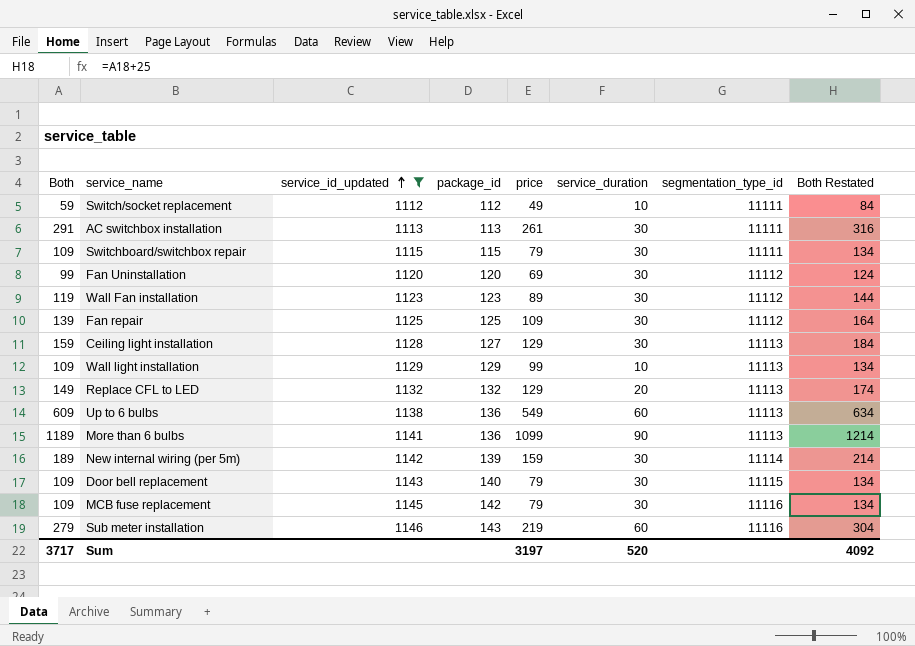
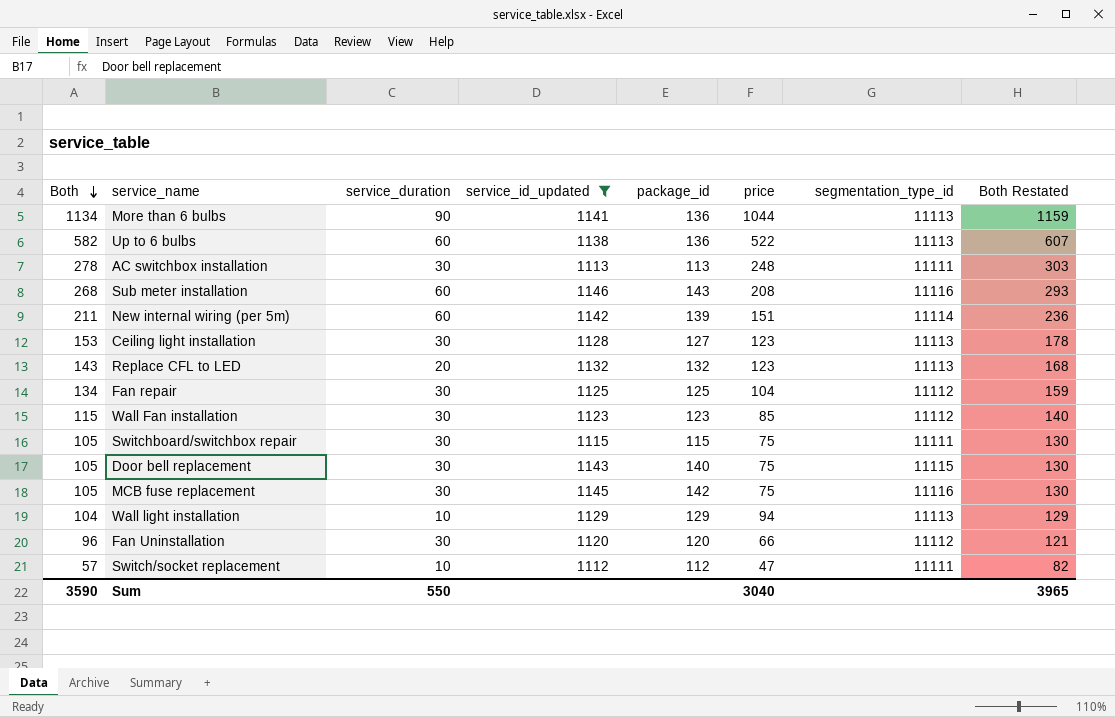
row order: service_id_updated ascending -> Both descending
column service_duration | position: 6 -> 3
More than 6 bulbs | Both: 1189 -> 1134
More than 6 bulbs | price: 1099 -> 1044
More than 6 bulbs | Both Restated: 1214 -> 1159
Up to 6 bulbs | Both: 609 -> 582
Up to 6 bulbs | price: 549 -> 522
Up to 6 bulbs | Both Restated: 634 -> 607
AC switchbox installation | Both: 291 -> 278
AC switchbox installation | price: 261 -> 248
AC switchbox installation | Both Restated: 316 -> 303
Sub meter installation | Both: 279 -> 268
Sub meter installation | price: 219 -> 208
Sub meter installation | Both Restated: 304 -> 293
New internal wiring (per 5m) | Both: 189 -> 211
New internal wiring (per 5m) | service_duration: 30 -> 60
New internal wiring (per 5m) | price: 159 -> 151
New internal wiring (per 5m) | Both Restated: 214 -> 236
Ceiling light installation | Both: 159 -> 153
Ceiling light installation | price: 129 -> 123
Ceiling light installation | Both Restated: 184 -> 178
Replace CFL to LED | Both: 149 -> 143
Replace CFL to LED | price: 129 -> 123
Replace CFL to LED | Both Restated: 174 -> 168
Fan repair | Both: 139 -> 134
Fan repair | price: 109 -> 104
Fan repair | Both Restated: 164 -> 159
Wall Fan installation | Both: 119 -> 115
Wall Fan installation | price: 89 -> 85
Wall Fan installation | Both Restated: 144 -> 140
Switchboard/switchbox repair | Both: 109 -> 105
Switchboard/switchbox repair | price: 79 -> 75
Switchboard/switchbox repair | Both Restated: 134 -> 130
Door bell replacement | Both: 109 -> 105
Door bell replacement | price: 79 -> 75
Door bell replacement | Both Restated: 134 -> 130
MCB fuse replacement | Both: 109 -> 105
MCB fuse replacement | price: 79 -> 75
MCB fuse replacement | Both Restated: 134 -> 130
Wall light installation | Both: 109 -> 104
Wall light installation | price: 99 -> 94
Wall light installation | Both Restated: 134 -> 129
Fan Uninstallation | Both: 99 -> 96
Fan Uninstallation | price: 69 -> 66
Fan Uninstallation | Both Restated: 124 -> 121
Switch/socket replacement | Both: 59 -> 57
Switch/socket replacement | price: 49 -> 47
Switch/socket replacement | Both Restated: 84 -> 82
Sum | Both: 3717 -> 3590
Sum | service_duration: 520 -> 550
Sum | price: 3197 -> 3040
Sum | Both Restated: 4092 -> 3965

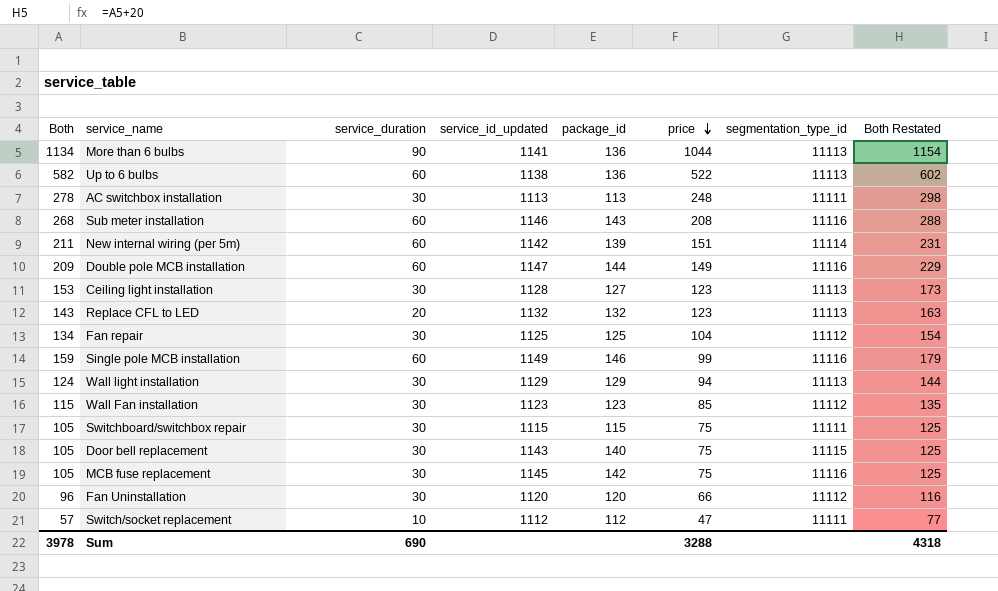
filter: service_id_updated <= 1146 -> none
row order: Both descending -> price descending
column Both Restated | formula: [Both] + 25 -> [Both] + 20
Wall light installation | Both: 104 -> 124
Wall light installation | service_duration: 10 -> 30
Sum | Both: 3590 -> 3978
Sum | service_duration: 550 -> 690
Sum | price: 3040 -> 3288
Sum | Both Restated: 3965 -> 4318

